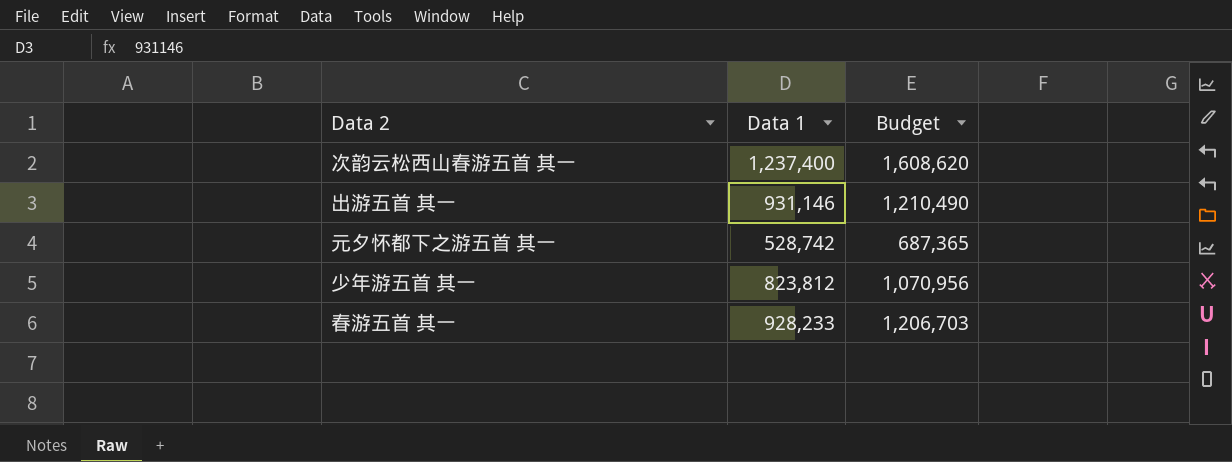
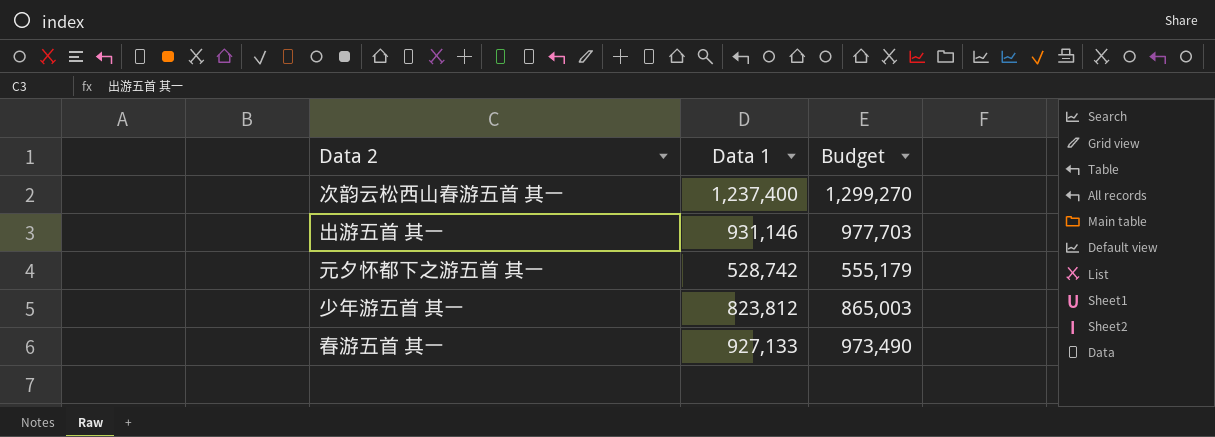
column Budget | formula: [Data 1] * 1.3 -> [Data 1] * 1.05
春游五首 其一 | Data 1: 928,233 -> 927,133

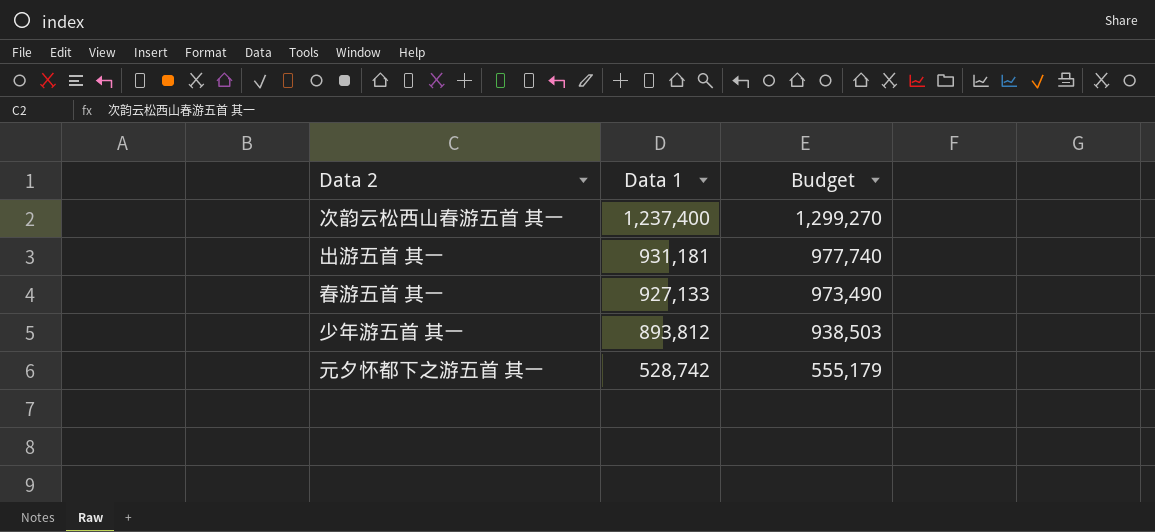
row order: none -> Data 1 descending
出游五首 其一 | Data 1: 931,146 -> 931,181
出游五首 其一 | Budget: 977,703 -> 977,740
少年游五首 其一 | Data 1: 823,812 -> 893,812
少年游五首 其一 | Budget: 865,003 -> 938,503

